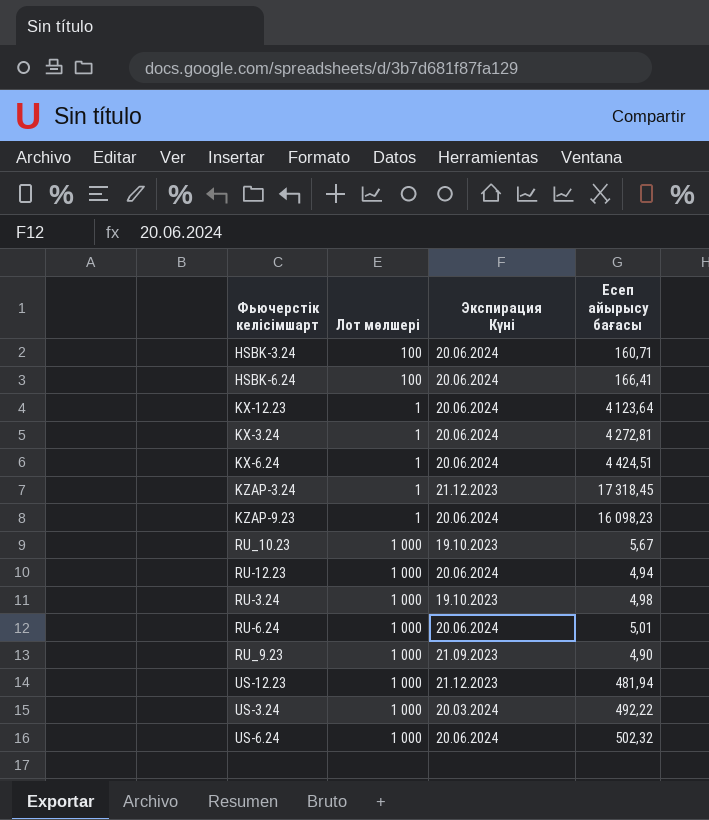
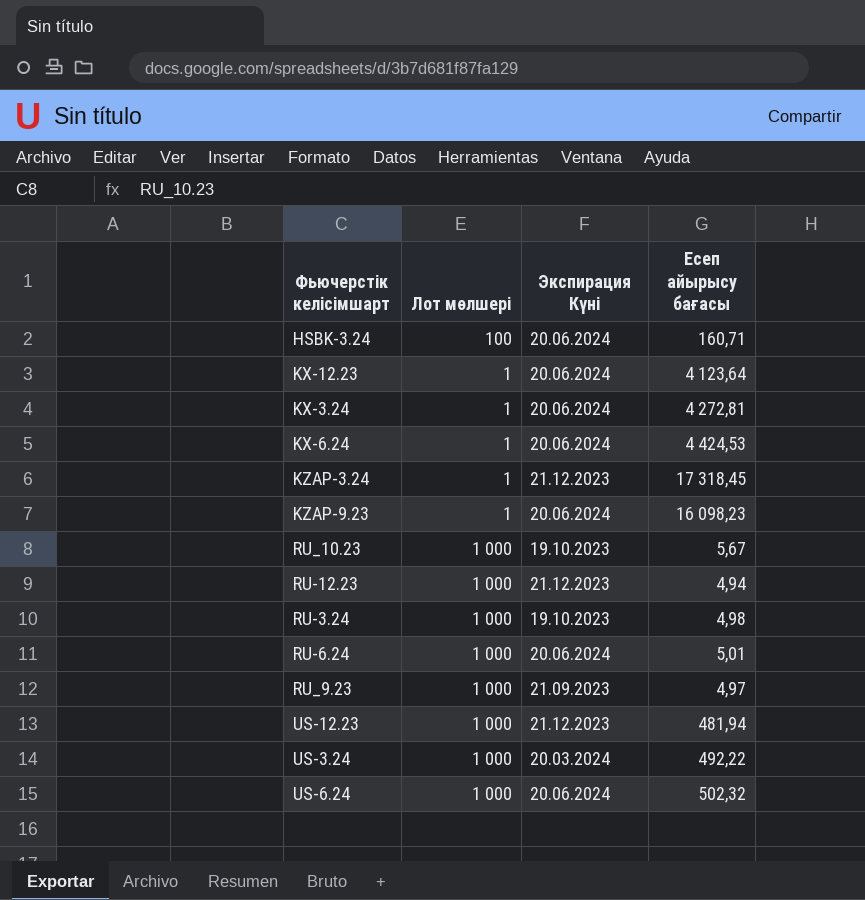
row HSBK-6.24: 100 | 20.06.2024 | 166,41 -> none
KX-6.24 | Есеп айырысу бағасы: 4 424,51 -> 4 424,53
RU-12.23 | Экспирация Күні: 20.06.2024 -> 21.12.2023
RU_9.23 | Есеп айырысу бағасы: 4,90 -> 4,97

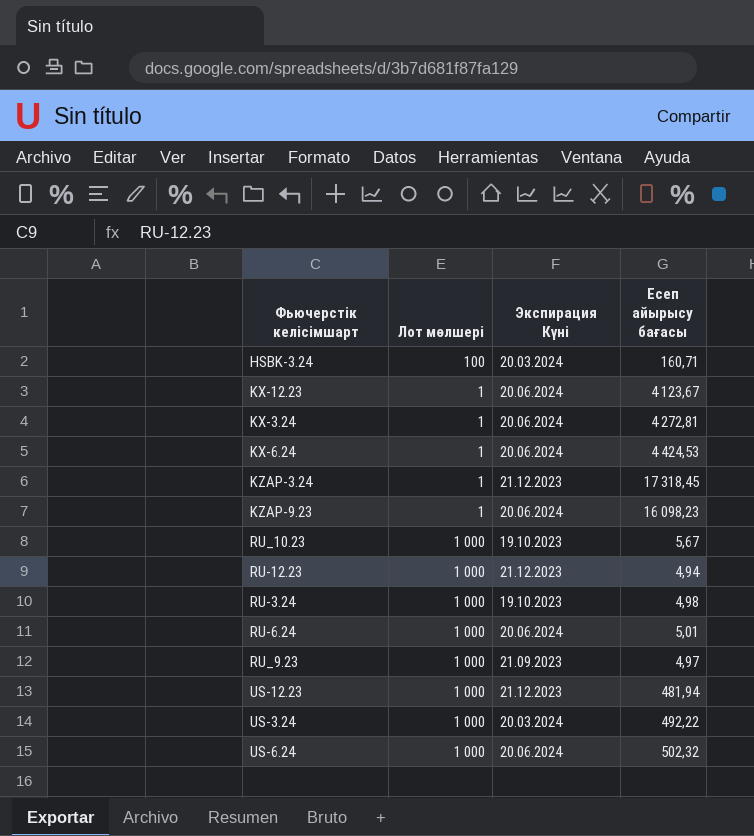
HSBK-3.24 | Экспирация Күні: 20.06.2024 -> 20.03.2024
KX-12.23 | Есеп айырысу бағасы: 4 123,64 -> 4 123,67

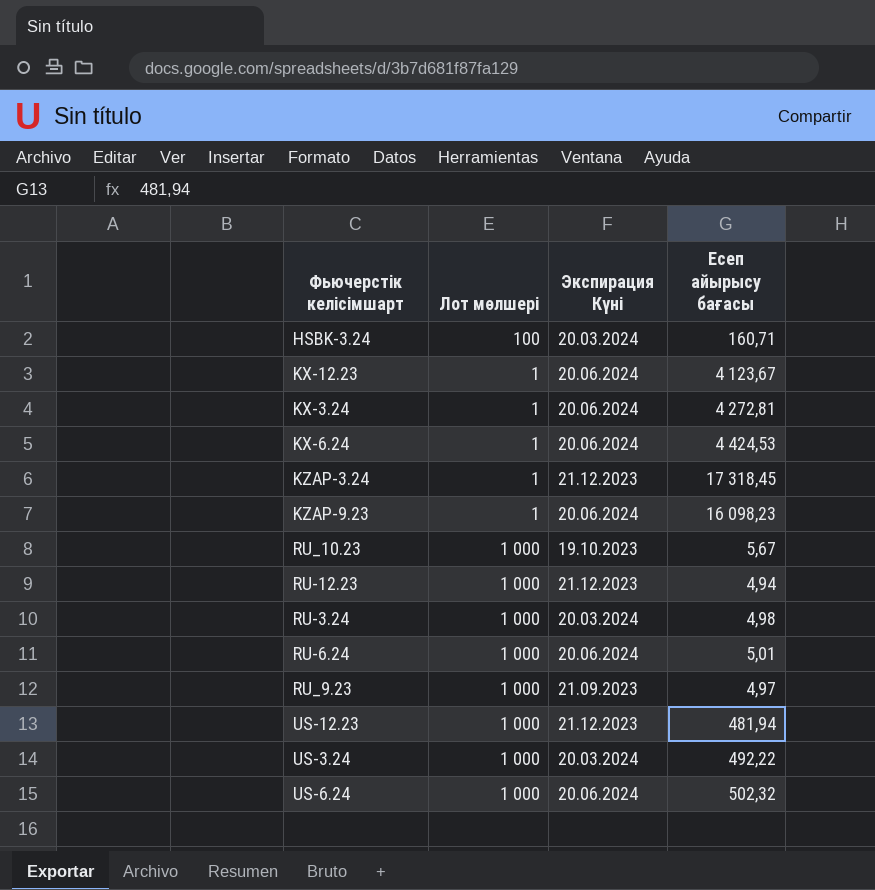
RU-3.24 | Экспирация Күні: 19.10.2023 -> 20.03.2024

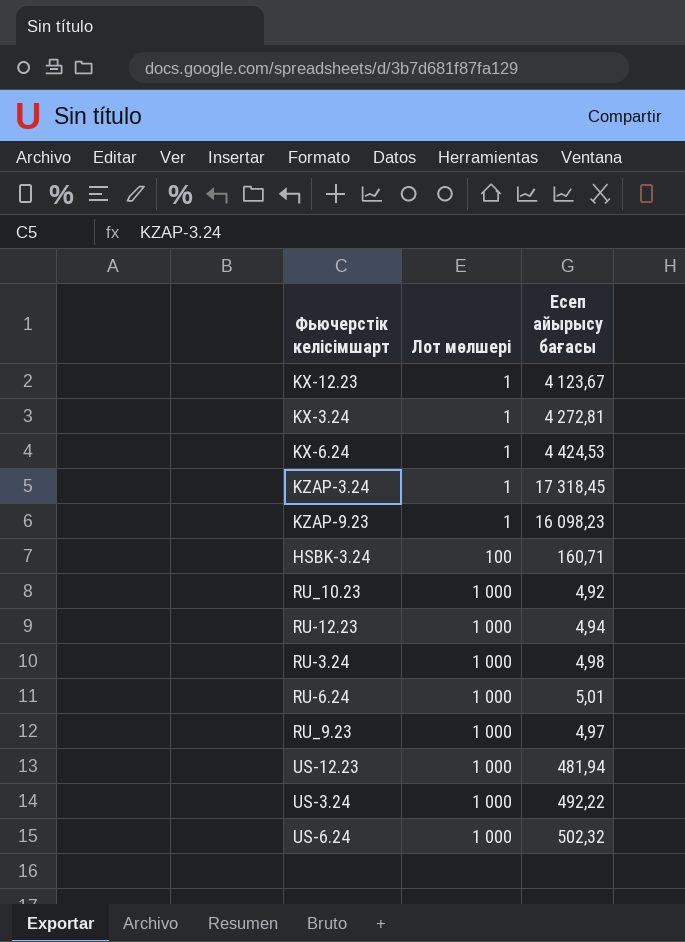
row order: none -> Лот мөлшері ascending
column Экспирация Күні | position: 3 -> none
RU_10.23 | Есеп айырысу бағасы: 5,67 -> 4,92

